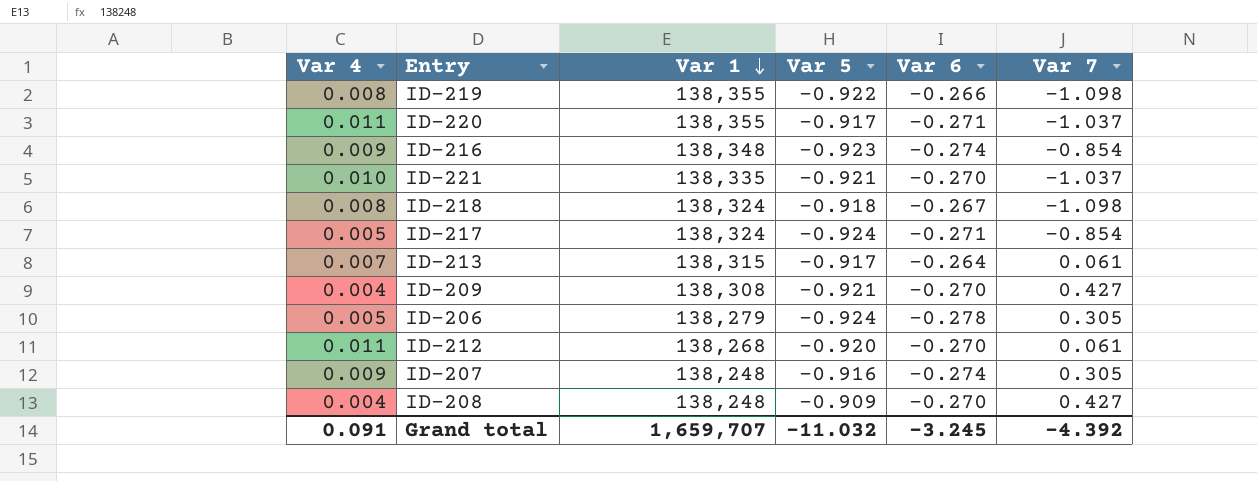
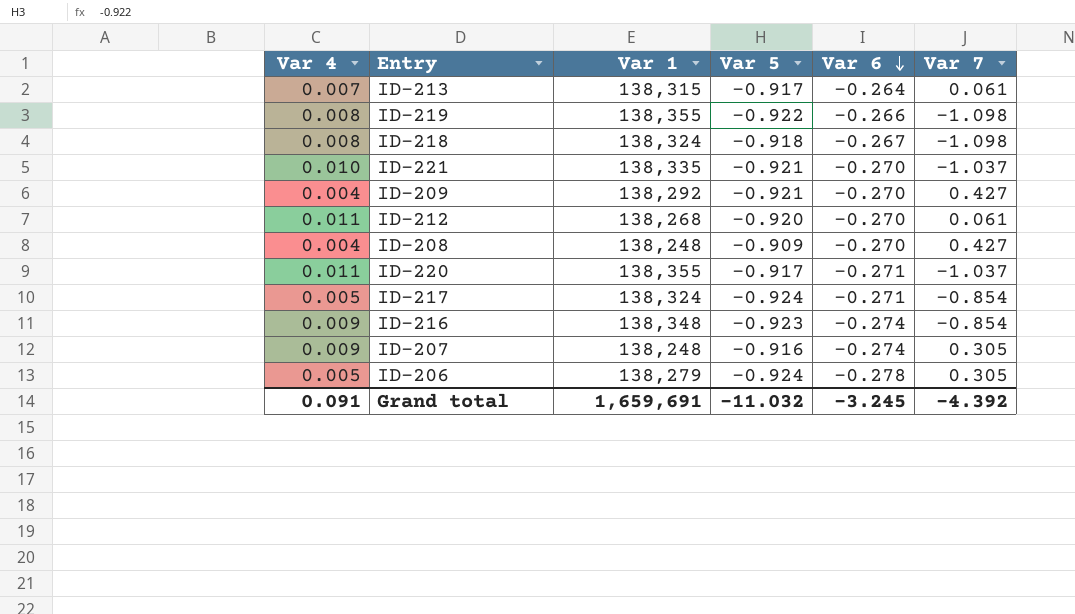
row order: Var 1 descending -> Var 6 descending
ID-209 | Var 1: 138,308 -> 138,292
Grand total | Var 1: 1,659,707 -> 1,659,691

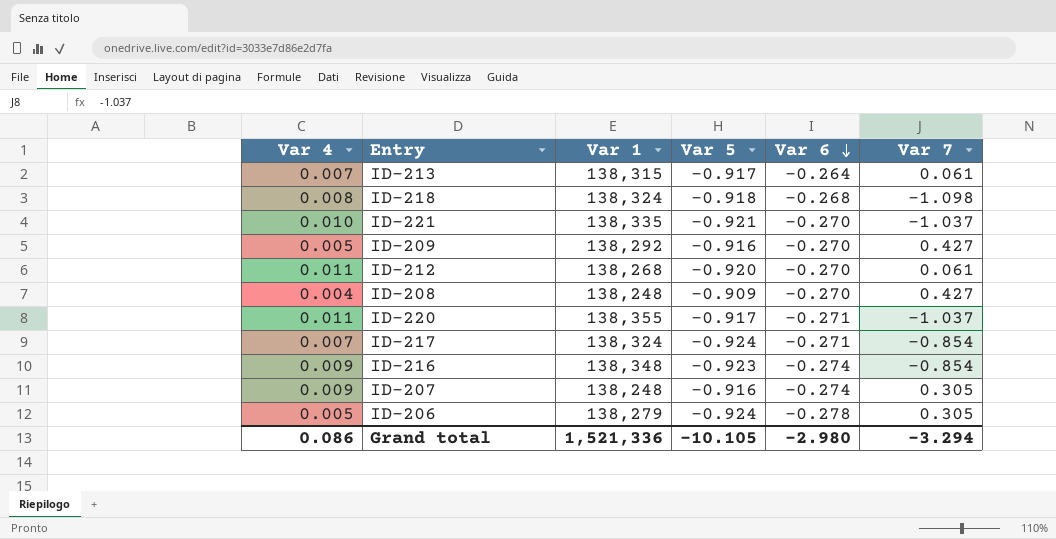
row ID-219: 0.008 | 138,355 | -0.922 | -0.266 | -1.098 -> none
ID-218 | Var 6: -0.267 -> -0.268
ID-209 | Var 4: 0.004 -> 0.005
ID-209 | Var 5: -0.921 -> -0.916
ID-217 | Var 4: 0.005 -> 0.007
Grand total | Var 4: 0.091 -> 0.086
Grand total | Var 1: 1,659,691 -> 1,521,336
Grand total | Var 5: -11.032 -> -10.105
Grand total | Var 6: -3.245 -> -2.980
Grand total | Var 7: -4.392 -> -3.294

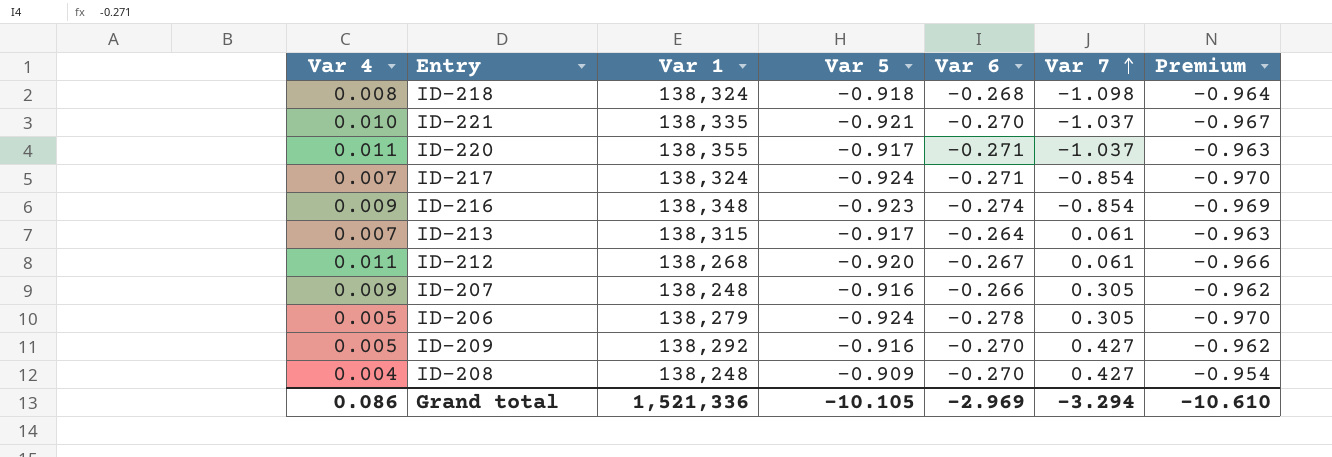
row order: Var 6 descending -> Var 7 ascending
column Premium | formula: none -> [Var 5] * 1.05
ID-212 | Var 6: -0.270 -> -0.267
ID-207 | Var 6: -0.274 -> -0.266
Grand total | Var 6: -2.980 -> -2.969

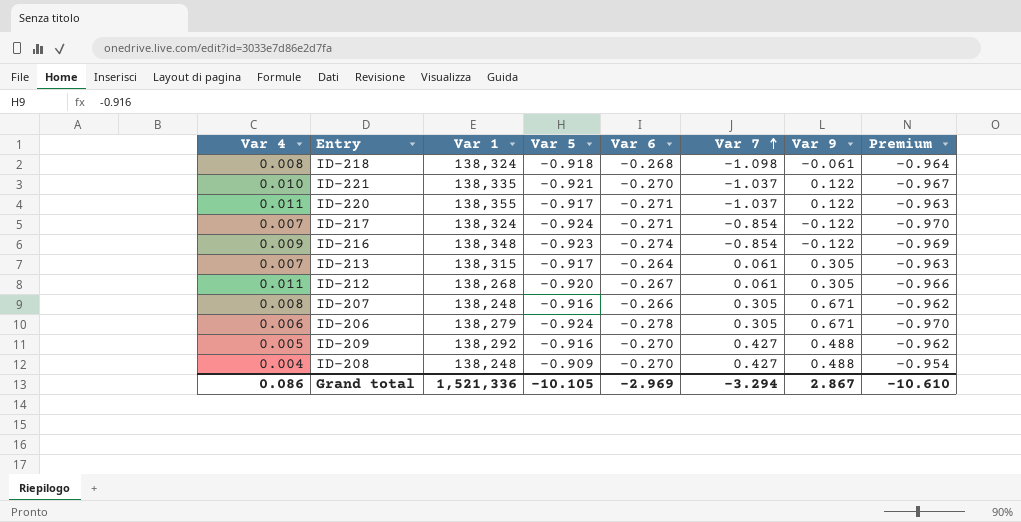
column Var 9 | position: none -> 7
ID-207 | Var 4: 0.009 -> 0.008
ID-206 | Var 4: 0.005 -> 0.006

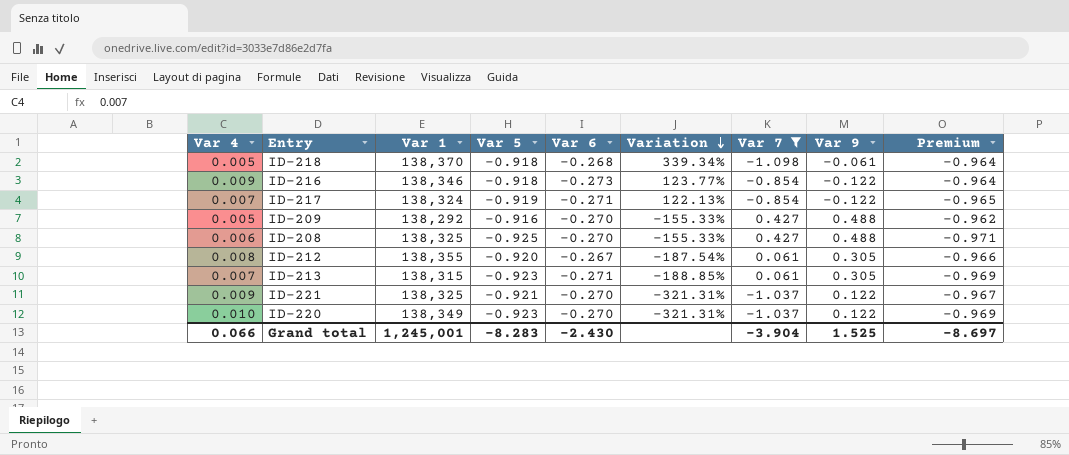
filter: none -> Var 7 != 0.305
row order: Var 7 ascending -> Variation descending
column Variation | formula: none -> ([Var 6] - [Var 9]) / [Var 9]
ID-218 | Var 4: 0.008 -> 0.005
ID-218 | Var 1: 138,324 -> 138,370
ID-216 | Var 1: 138,348 -> 138,346
ID-216 | Var 5: -0.923 -> -0.918
ID-216 | Var 6: -0.274 -> -0.273
ID-216 | Premium: -0.969 -> -0.964
ID-217 | Var 5: -0.924 -> -0.919
ID-217 | Premium: -0.970 -> -0.965
ID-208 | Var 4: 0.004 -> 0.006
ID-208 | Var 1: 138,248 -> 138,325
ID-208 | Var 5: -0.909 -> -0.925
ID-208 | Premium: -0.954 -> -0.971
ID-212 | Var 4: 0.011 -> 0.008
ID-212 | Var 1: 138,268 -> 138,355
ID-213 | Var 5: -0.917 -> -0.923
ID-213 | Var 6: -0.264 -> -0.271
ID-213 | Premium: -0.963 -> -0.969
ID-221 | Var 4: 0.010 -> 0.009
ID-221 | Var 1: 138,335 -> 138,325
ID-220 | Var 4: 0.011 -> 0.010
ID-220 | Var 1: 138,355 -> 138,349
ID-220 | Var 5: -0.917 -> -0.923
ID-220 | Var 6: -0.271 -> -0.270
ID-220 | Premium: -0.963 -> -0.969
Grand total | Var 4: 0.086 -> 0.066
Grand total | Var 1: 1,521,336 -> 1,245,001
Grand total | Var 5: -10.105 -> -8.283
Grand total | Var 6: -2.969 -> -2.430
Grand total | Var 7: -3.294 -> -3.904
Grand total | Var 9: 2.867 -> 1.525
Grand total | Premium: -10.610 -> -8.697

